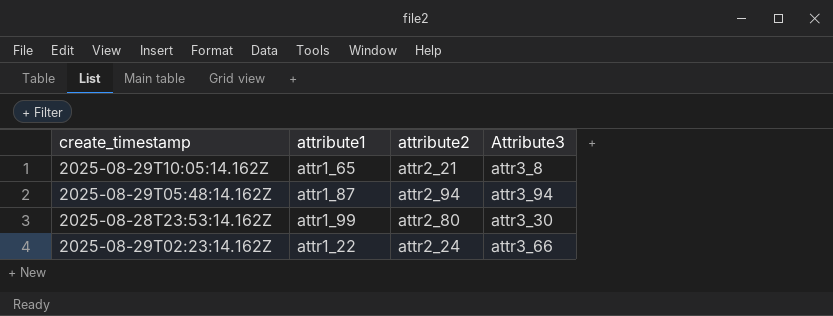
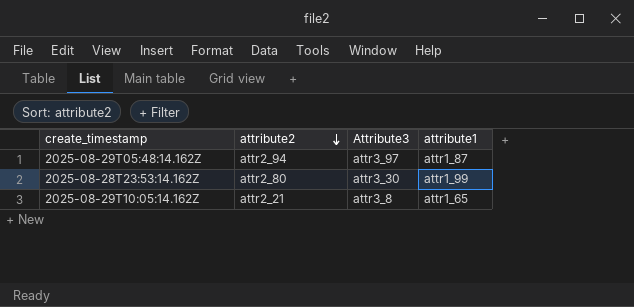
row order: none -> attribute2 descending
column attribute1 | position: 2 -> 4
row 2025-08-29T02:23:14.162Z: attr1_22 | attr2_24 | attr3_66 -> none
2025-08-29T05:48:14.162Z | Attribute3: attr3_94 -> attr3_97

